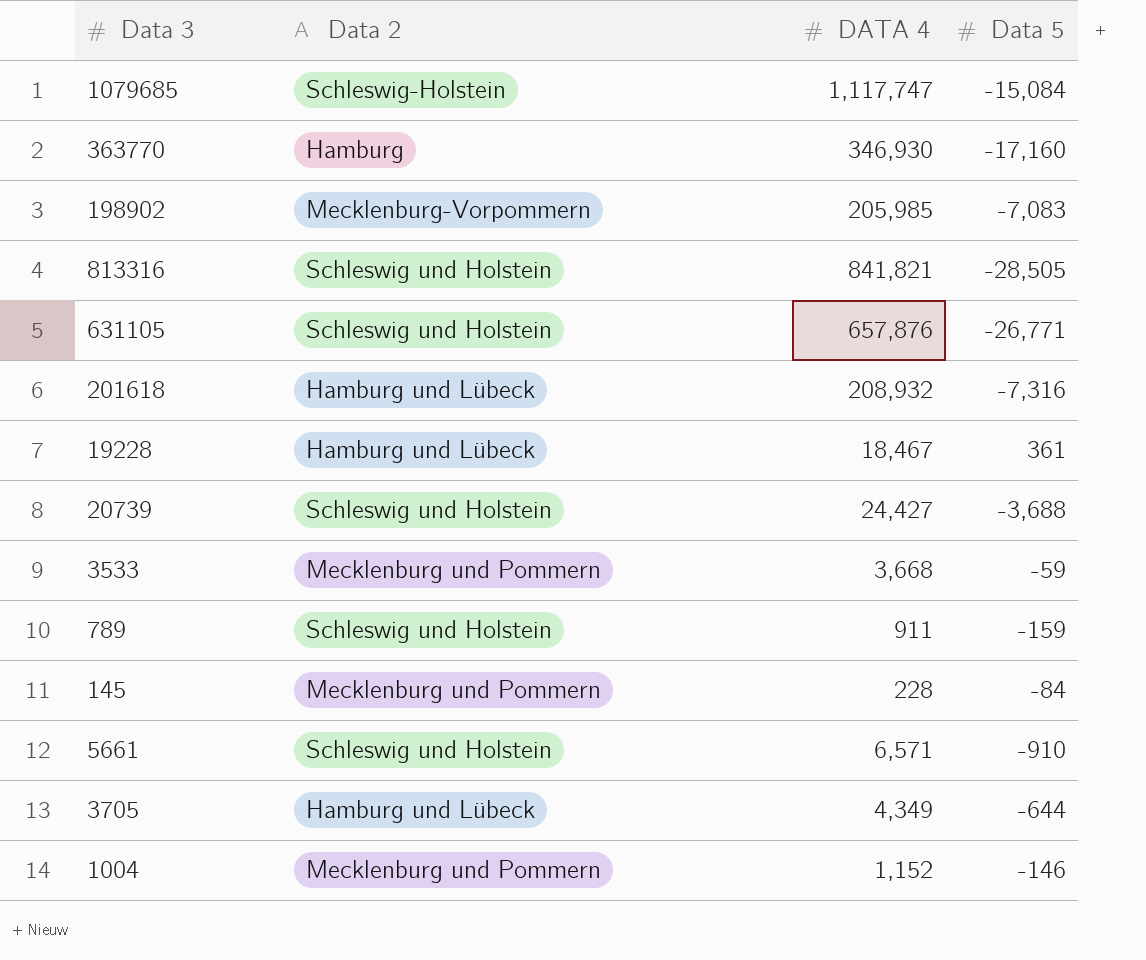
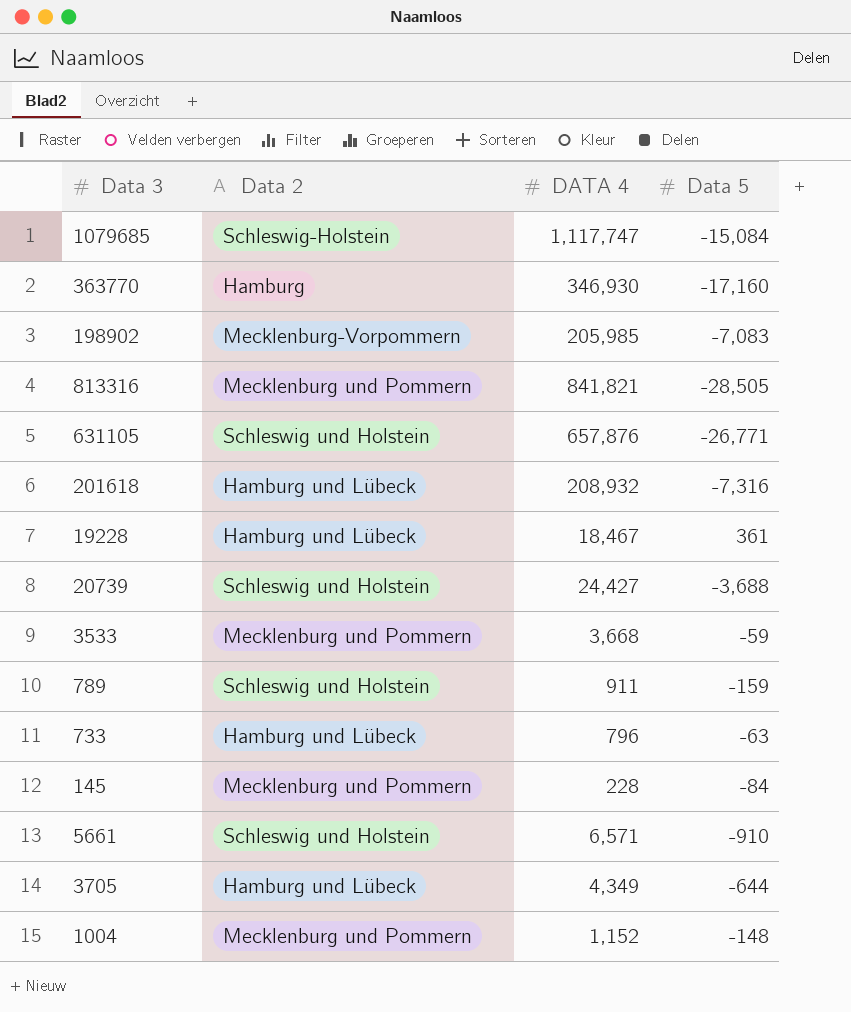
813316 | Data 2: Schleswig und Holstein -> Mecklenburg und Pommern
row 733: none -> Hamburg und Lübeck | 796 | -63
1004 | Data 5: -146 -> -148

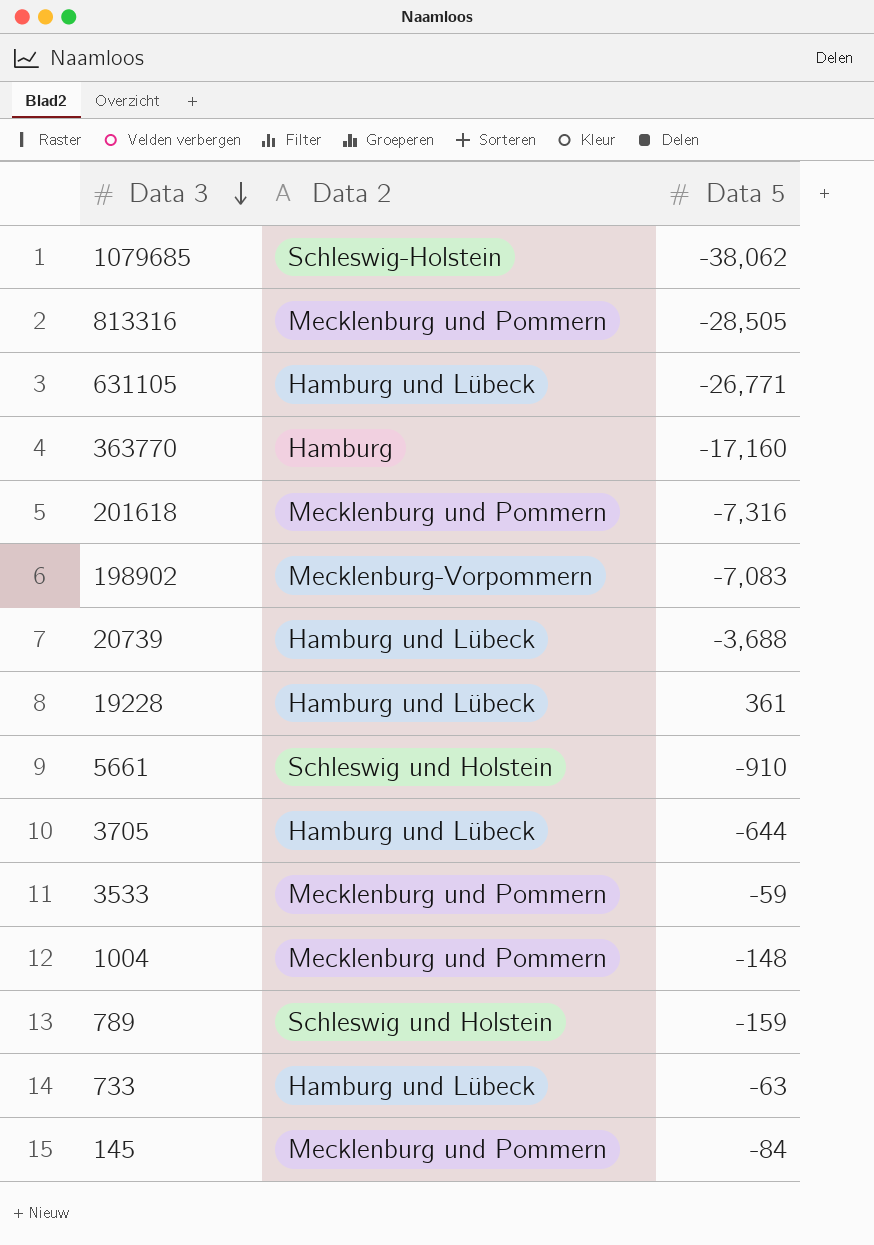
row order: none -> Data 3 descending
column DATA 4 | position: 3 -> none
1079685 | Data 5: -15,084 -> -38,062
631105 | Data 2: Schleswig und Holstein -> Hamburg und Lübeck
201618 | Data 2: Hamburg und Lübeck -> Mecklenburg und Pommern
20739 | Data 2: Schleswig und Holstein -> Hamburg und Lübeck

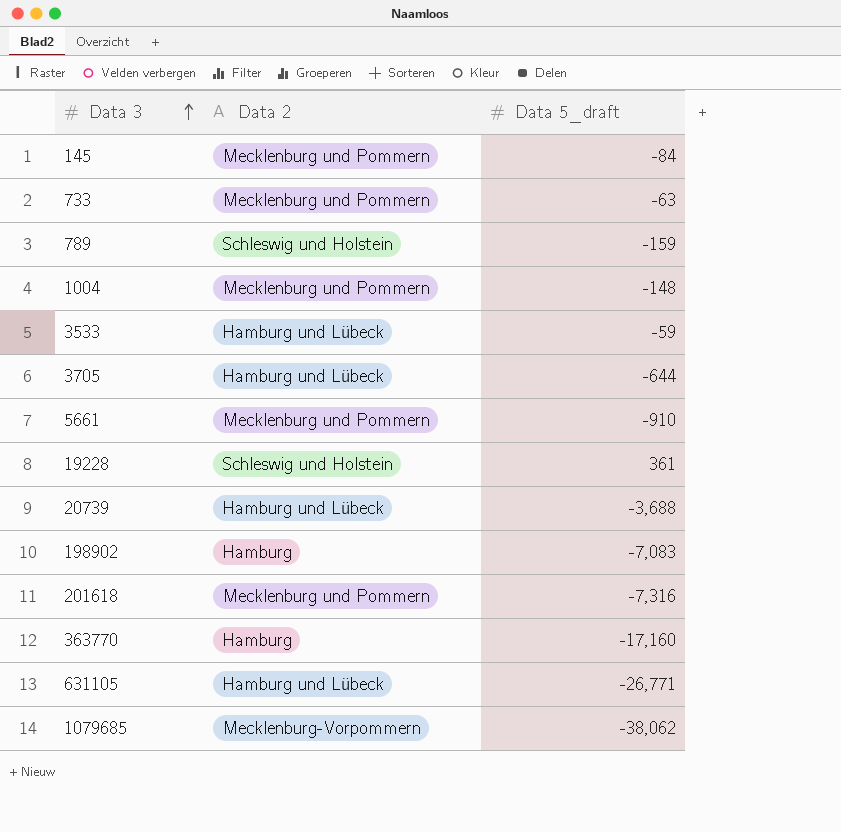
row order: Data 3 descending -> Data 3 ascending
column name: Data 5 -> Data 5_draft
row 813316: Mecklenburg und Pommern | -28,505 -> none
733 | Data 2: Hamburg und Lübeck -> Mecklenburg und Pommern
3533 | Data 2: Mecklenburg und Pommern -> Hamburg und Lübeck
5661 | Data 2: Schleswig und Holstein -> Mecklenburg und Pommern
19228 | Data 2: Hamburg und Lübeck -> Schleswig und Holstein
198902 | Data 2: Mecklenburg-Vorpommern -> Hamburg
1079685 | Data 2: Schleswig-Holstein -> Mecklenburg-Vorpommern

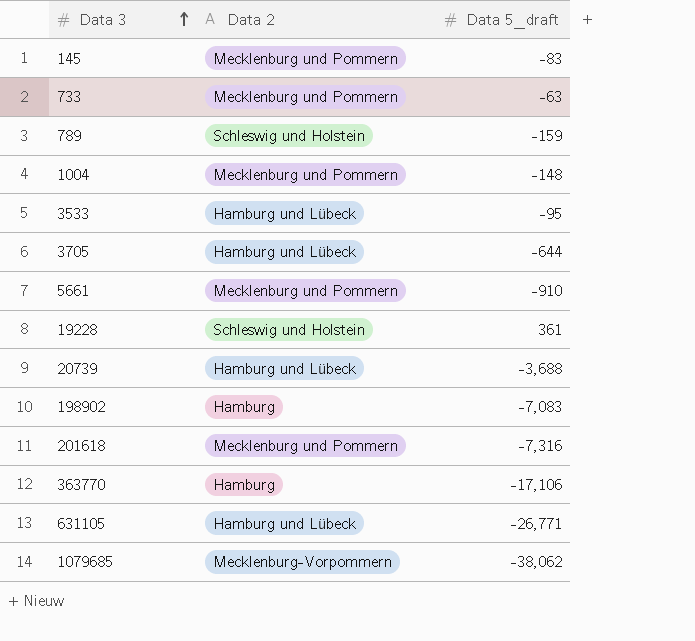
145 | Data 5_draft: -84 -> -83
3533 | Data 5_draft: -59 -> -95
363770 | Data 5_draft: -17,160 -> -17,106

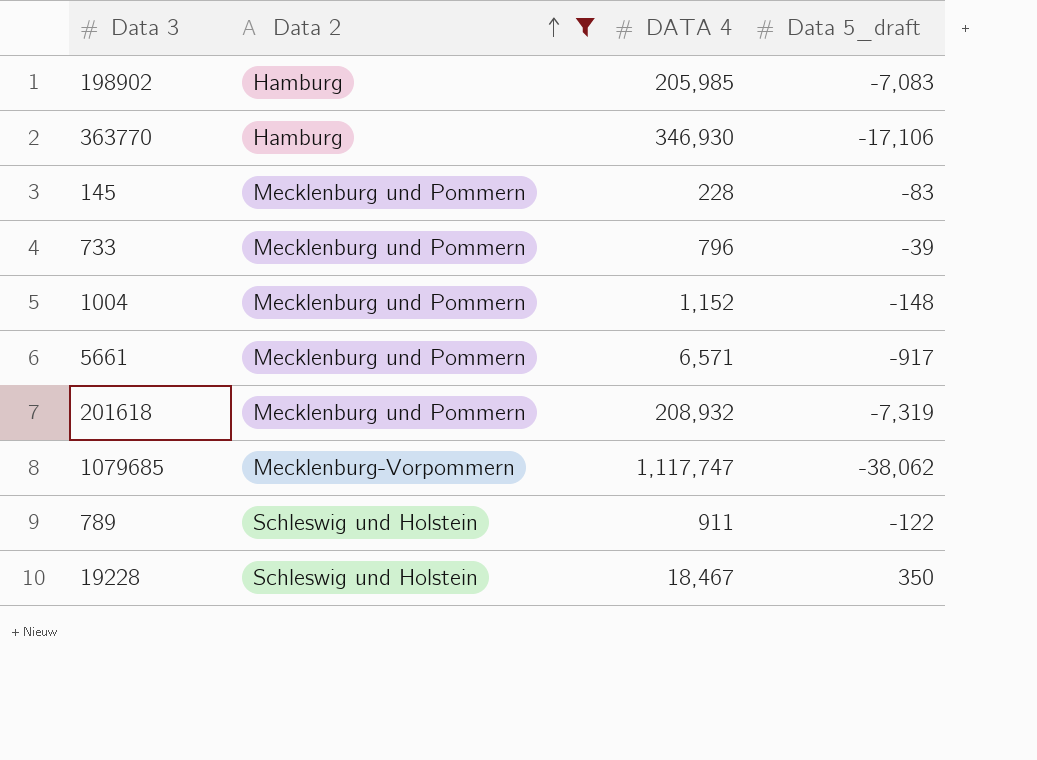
filter: none -> Data 2 != Hamburg und Lübeck
row order: Data 3 ascending -> Data 2 ascending
column DATA 4 | position: none -> 3
733 | Data 5_draft: -63 -> -39
5661 | Data 5_draft: -910 -> -917
201618 | Data 5_draft: -7,316 -> -7,319
789 | Data 5_draft: -159 -> -122
19228 | Data 5_draft: 361 -> 350

